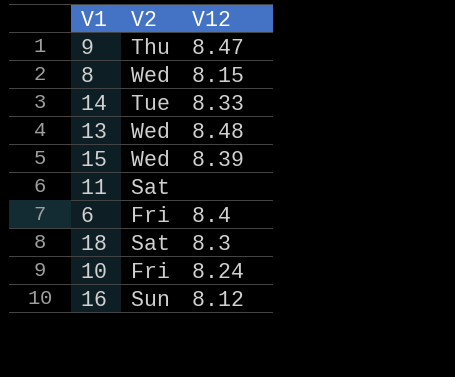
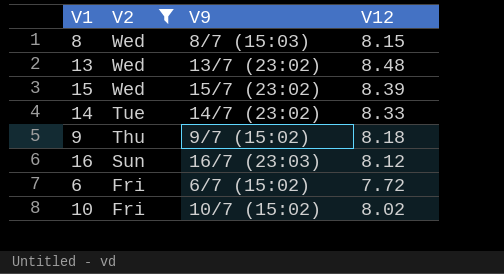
filter: none -> V2 != Sat
row order: none -> V2 descending
column V9 | position: none -> 3
9 | V12: 8.47 -> 8.18
6 | V12: 8.4 -> 7.72
10 | V12: 8.24 -> 8.02

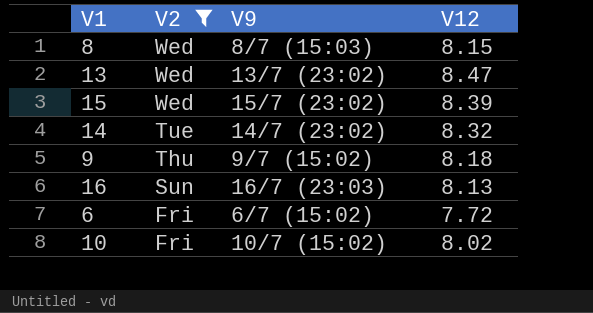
13 | V12: 8.48 -> 8.47
14 | V12: 8.33 -> 8.32
16 | V12: 8.12 -> 8.13

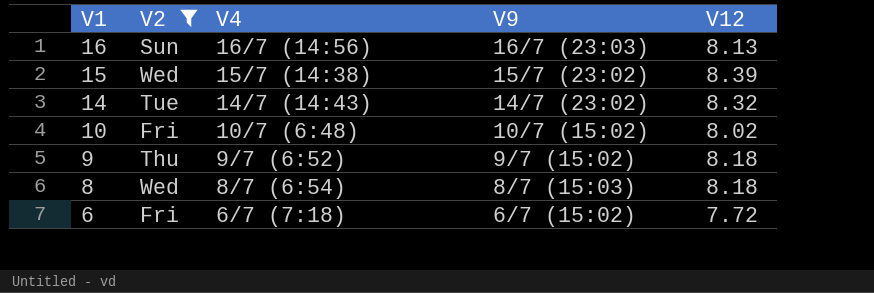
row order: V2 descending -> V1 descending
column V4 | position: none -> 3
row 13: Wed | 13/7 (23:02) | 8.47 -> none
8 | V12: 8.15 -> 8.18

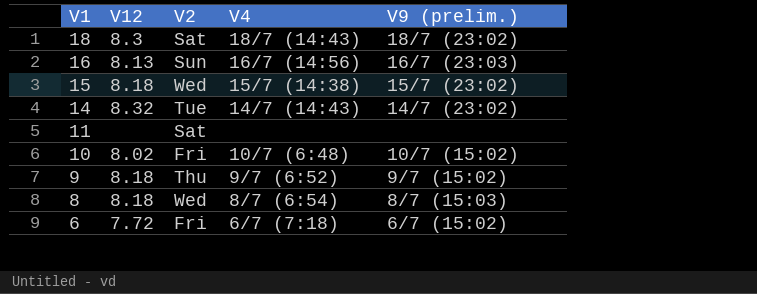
filter: V2 != Sat -> none
column V12 | position: 5 -> 2
column name: V9 -> V9 (prelim.)
15 | V12: 8.39 -> 8.18

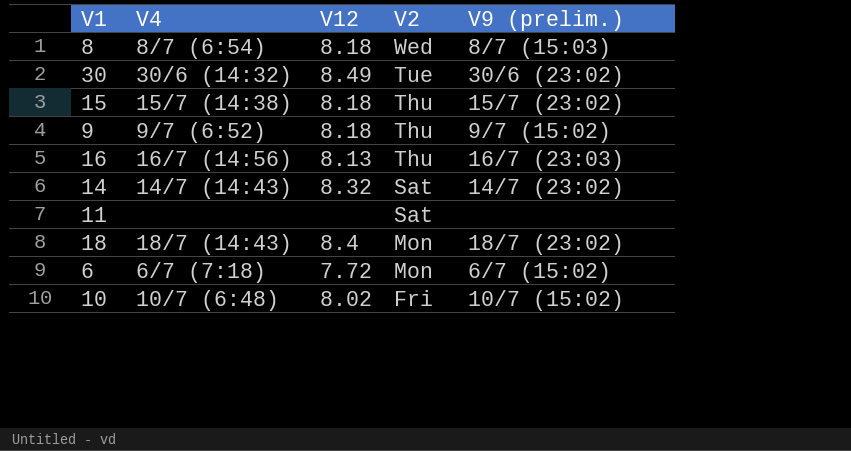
row order: V1 descending -> V2 descending
column V4 | position: 4 -> 2
row 30: none -> 30/6 (14:32) | 8.49 | Tue | 30/6 (23:02)
15 | V2: Wed -> Thu
16 | V2: Sun -> Thu
14 | V2: Tue -> Sat
18 | V12: 8.3 -> 8.4
18 | V2: Sat -> Mon
6 | V2: Fri -> Mon

